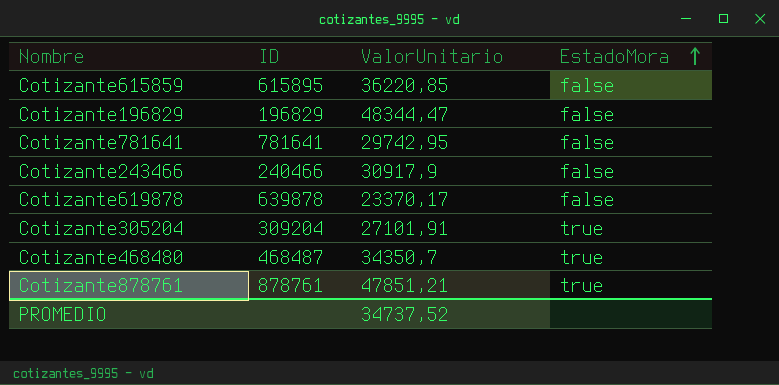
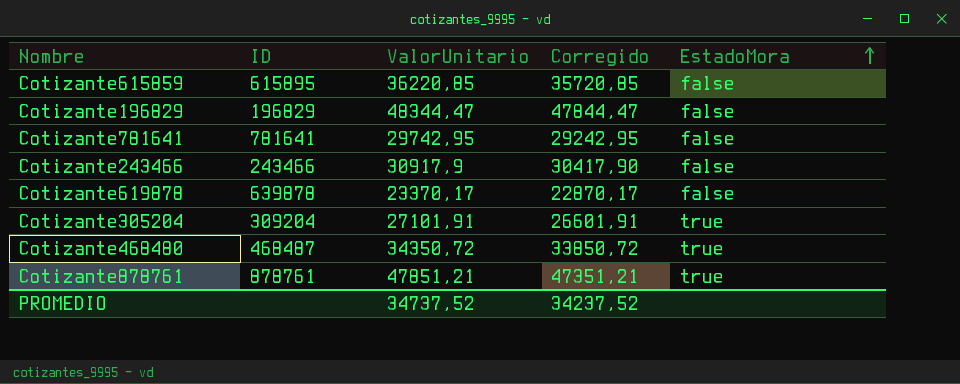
column Corregido | formula: none -> [ValorUnitario] - 500
Cotizante243466 | ID: 240466 -> 243466
Cotizante468480 | ValorUnitario: 34350,7 -> 34350,72

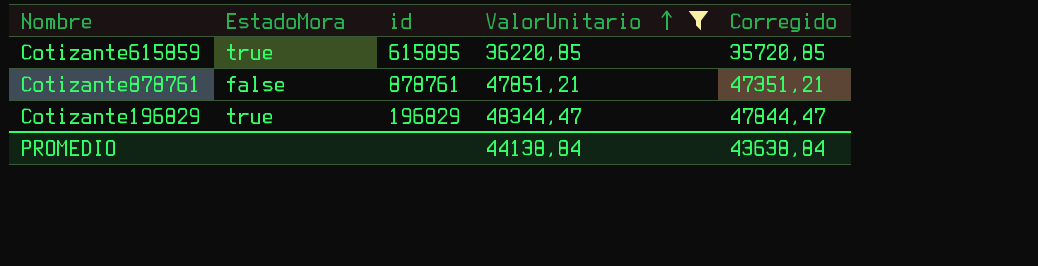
filter: none -> ValorUnitario >= 36220,85
row order: EstadoMora ascending -> ValorUnitario ascending
column EstadoMora | position: 5 -> 2
column name: ID -> id
Cotizante615859 | EstadoMora: false -> true
Cotizante878761 | EstadoMora: true -> false
Cotizante196829 | EstadoMora: false -> true
PROMEDIO | ValorUnitario: 34737,52 -> 44138,84
PROMEDIO | Corregido: 34237,52 -> 43638,84

